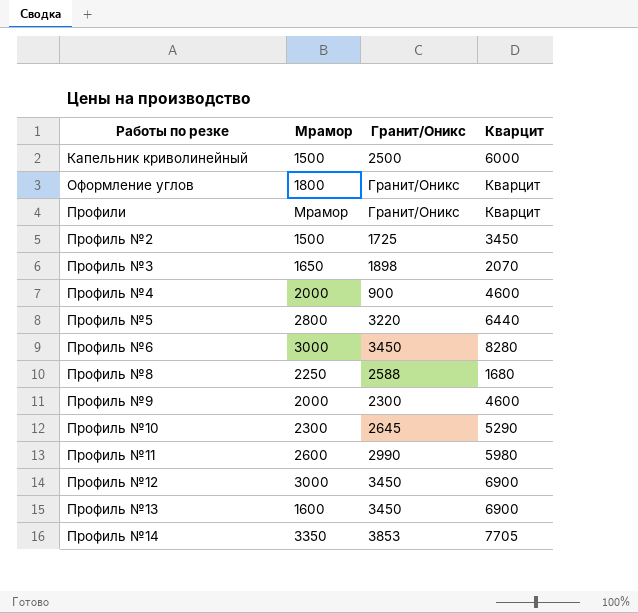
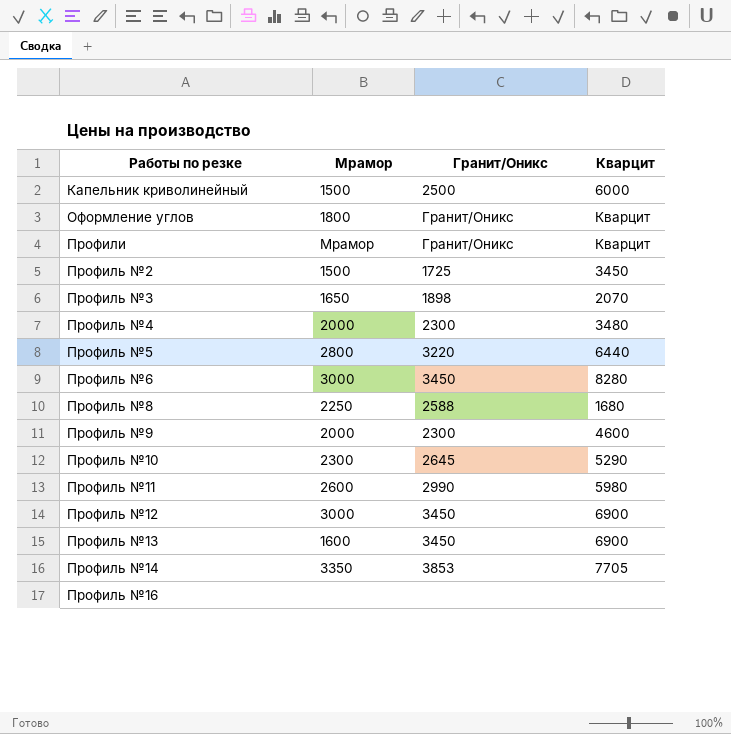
Профиль №4 | Гранит/Оникс: 900 -> 2300
Профиль №4 | Кварцит: 4600 -> 3480
row Профиль №16: none -> none | none | none

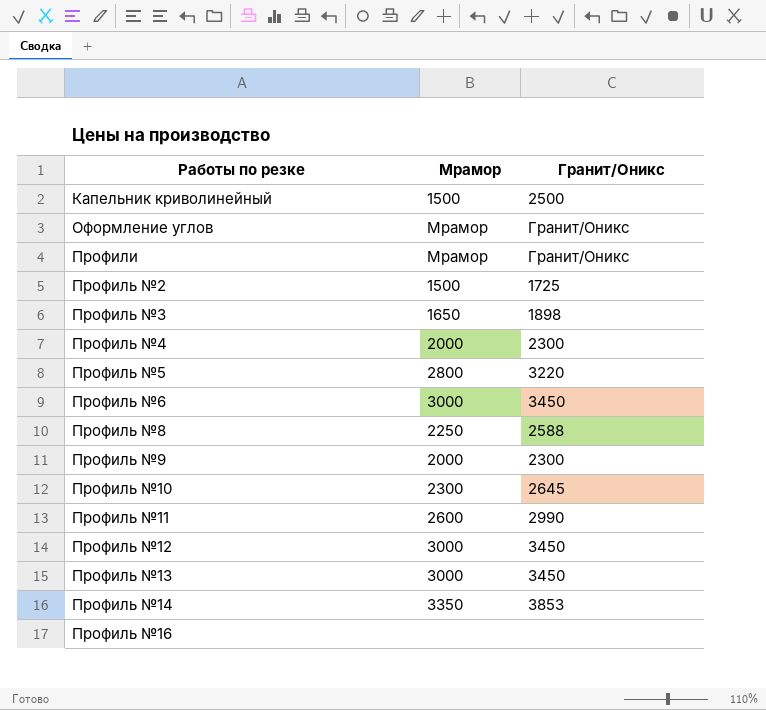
column Кварцит | position: 4 -> none
Оформление углов | Мрамор: 1800 -> Мрамор
Профиль №13 | Мрамор: 1600 -> 3000

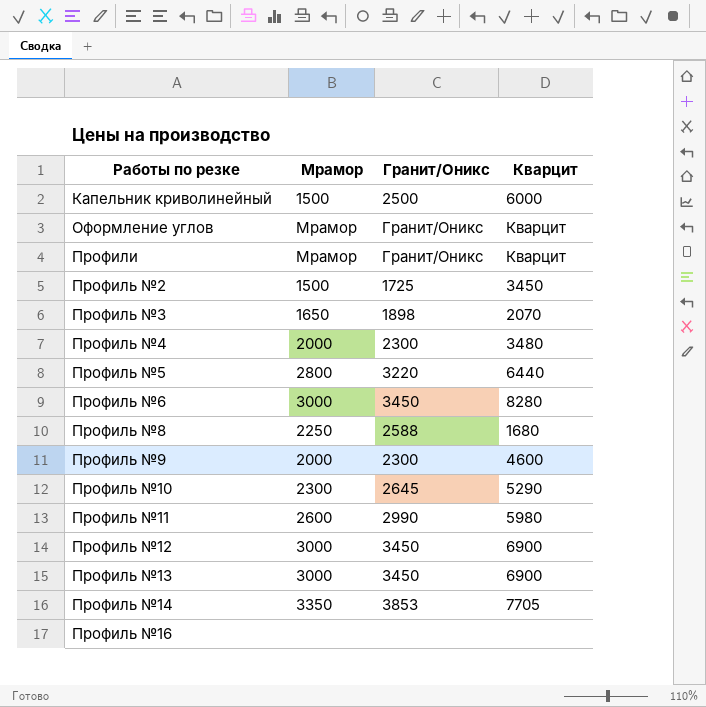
column Кварцит | position: none -> 4

